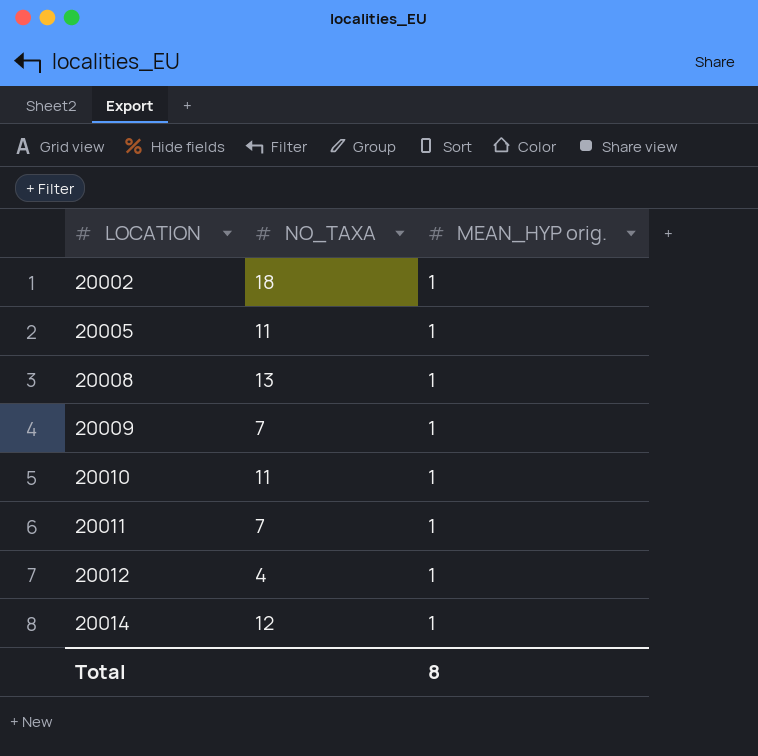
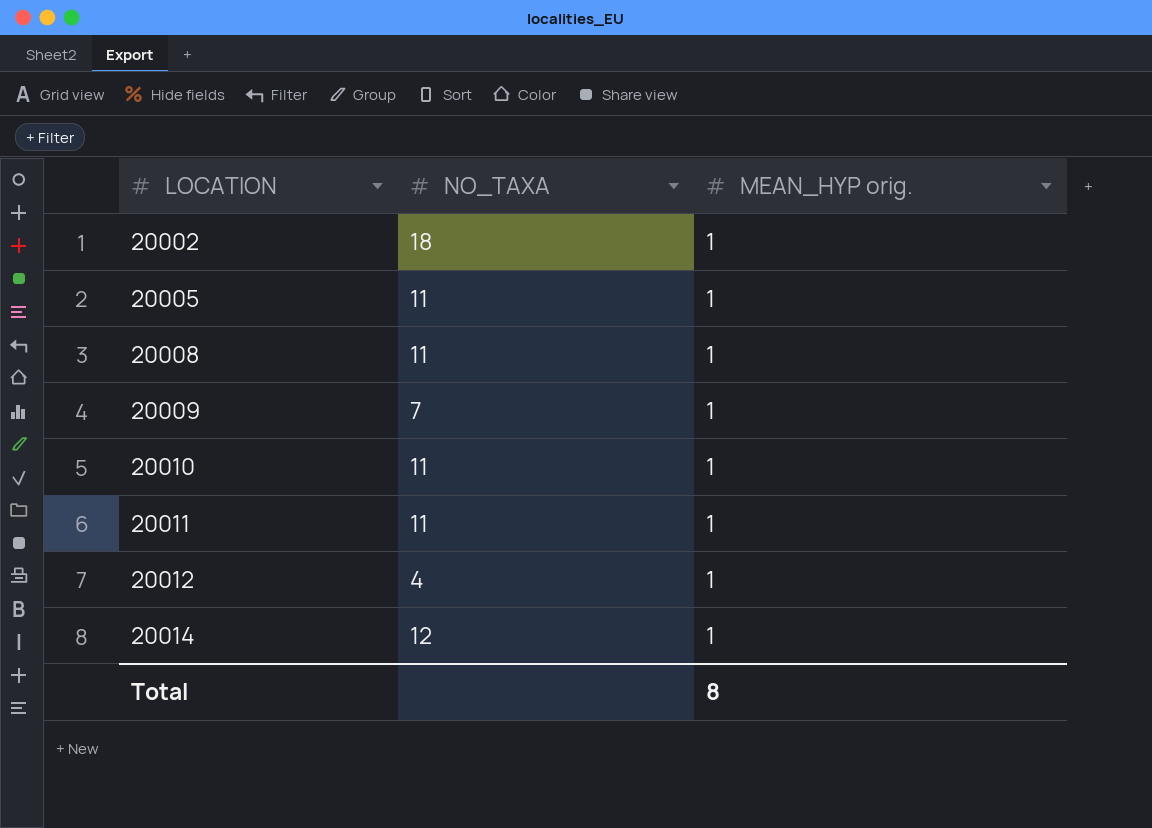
20008 | NO_TAXA: 13 -> 11
20011 | NO_TAXA: 7 -> 11

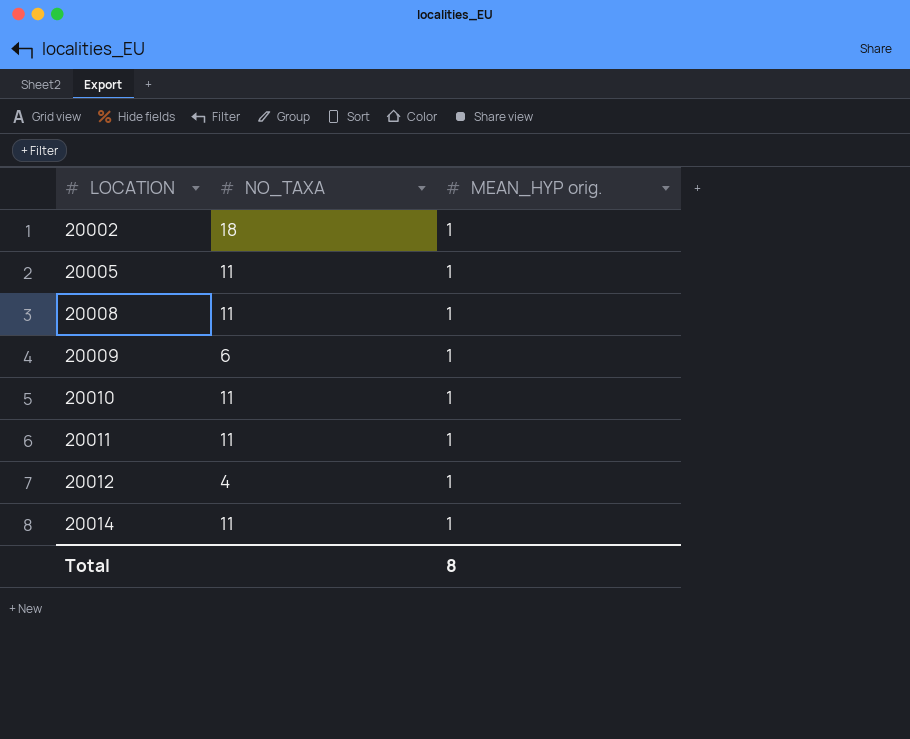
20009 | NO_TAXA: 7 -> 6
20014 | NO_TAXA: 12 -> 11

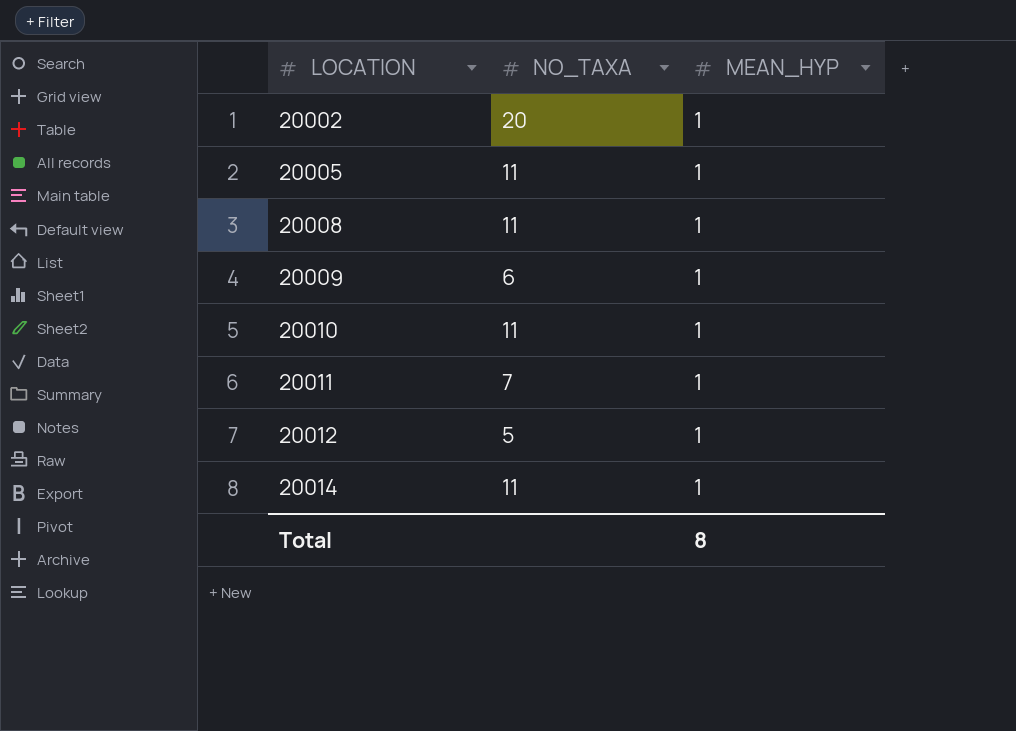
column name: MEAN_HYP orig. -> MEAN_HYP
20002 | NO_TAXA: 18 -> 20
20011 | NO_TAXA: 11 -> 7
20012 | NO_TAXA: 4 -> 5

